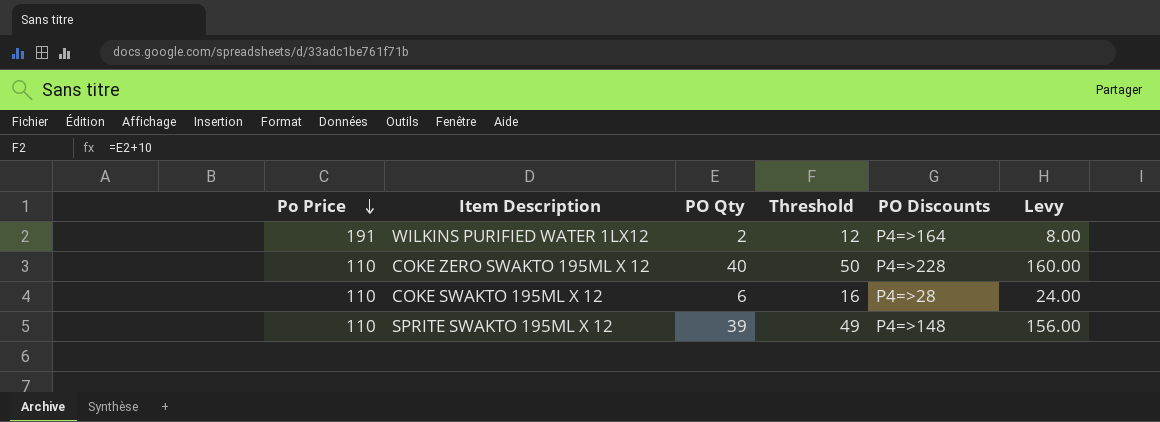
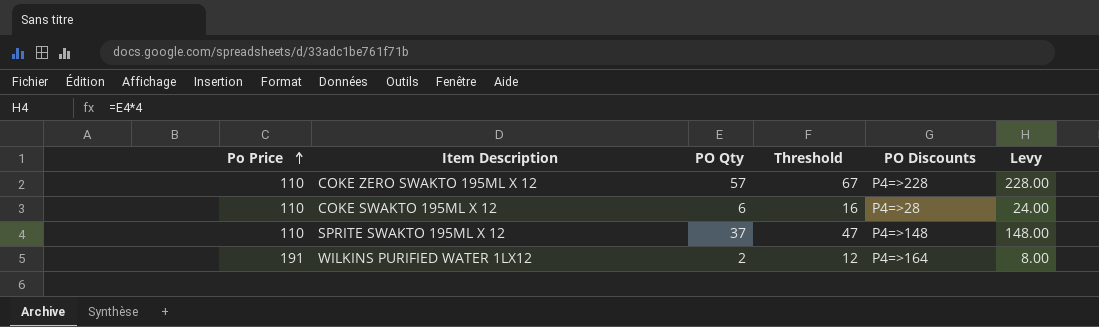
row order: Po Price descending -> Po Price ascending
COKE ZERO SWAKTO 195ML X 12 | PO Qty: 40 -> 57
COKE ZERO SWAKTO 195ML X 12 | Threshold: 50 -> 67
COKE ZERO SWAKTO 195ML X 12 | Levy: 160.00 -> 228.00
SPRITE SWAKTO 195ML X 12 | PO Qty: 39 -> 37
SPRITE SWAKTO 195ML X 12 | Threshold: 49 -> 47
SPRITE SWAKTO 195ML X 12 | Levy: 156.00 -> 148.00

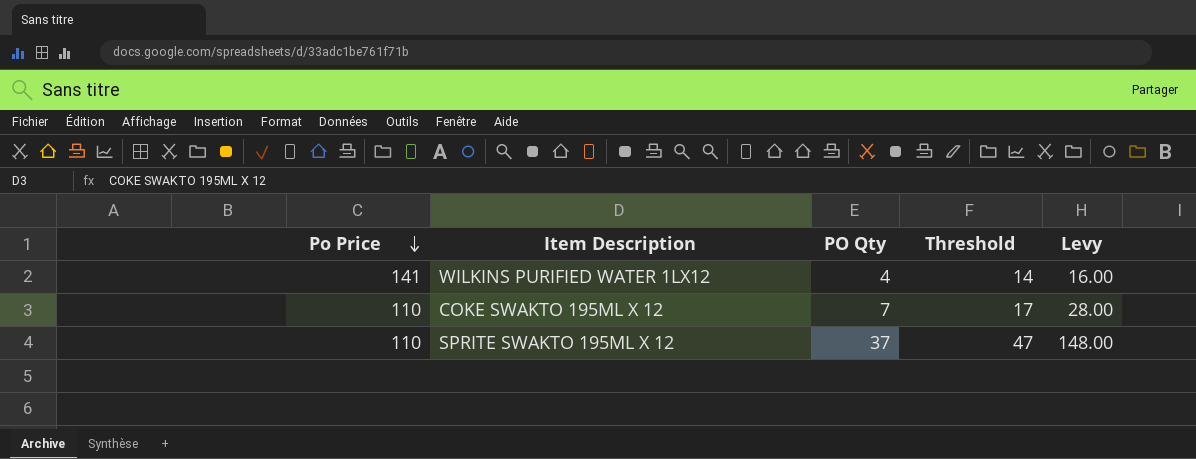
row order: Po Price ascending -> Po Price descending
column PO Discounts | position: 5 -> none
row COKE ZERO SWAKTO 195ML X 12: 110 | 57 | 67 | P4=>228 | 228.00 -> none
WILKINS PURIFIED WATER 1LX12 | Po Price: 191 -> 141
WILKINS PURIFIED WATER 1LX12 | PO Qty: 2 -> 4
WILKINS PURIFIED WATER 1LX12 | Threshold: 12 -> 14
WILKINS PURIFIED WATER 1LX12 | Levy: 8.00 -> 16.00
COKE SWAKTO 195ML X 12 | PO Qty: 6 -> 7
COKE SWAKTO 195ML X 12 | Threshold: 16 -> 17
COKE SWAKTO 195ML X 12 | Levy: 24.00 -> 28.00

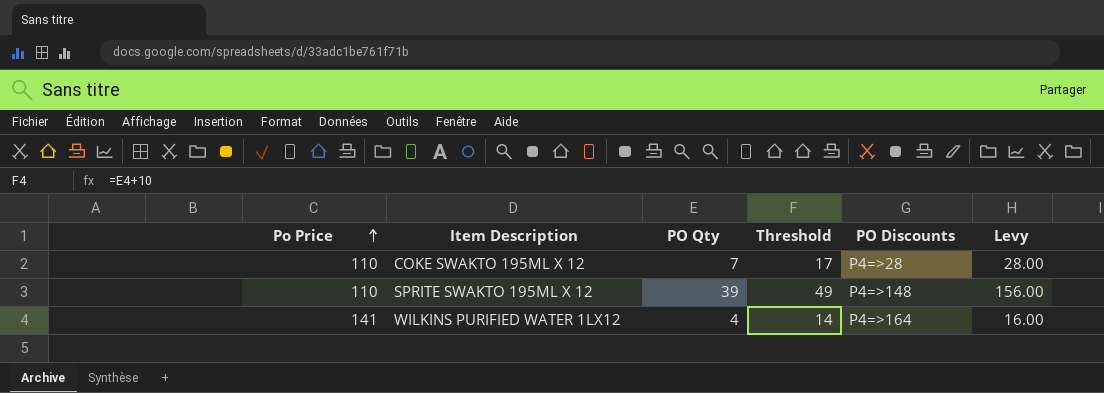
row order: Po Price descending -> Po Price ascending
column PO Discounts | position: none -> 5
SPRITE SWAKTO 195ML X 12 | PO Qty: 37 -> 39
SPRITE SWAKTO 195ML X 12 | Threshold: 47 -> 49
SPRITE SWAKTO 195ML X 12 | Levy: 148.00 -> 156.00

